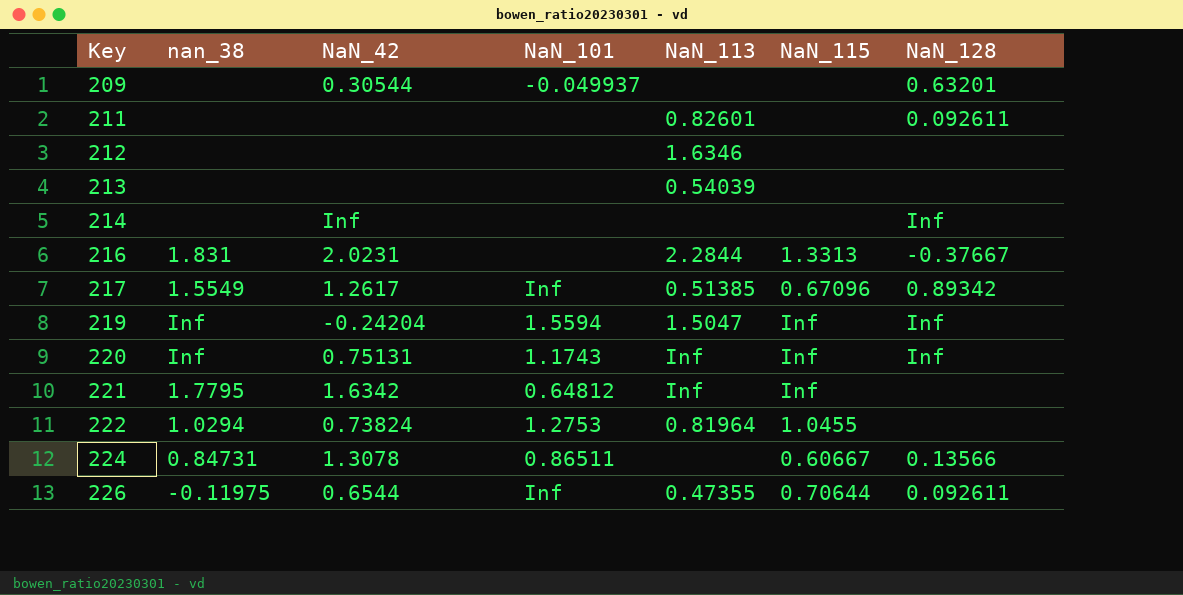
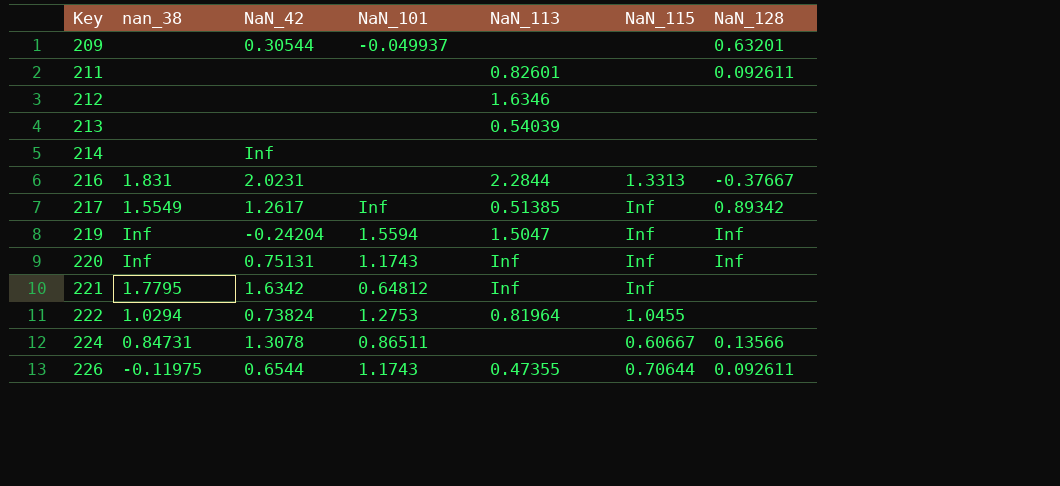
214 | NaN_128: Inf -> none
217 | NaN_115: 0.67096 -> Inf
226 | NaN_101: Inf -> 1.1743

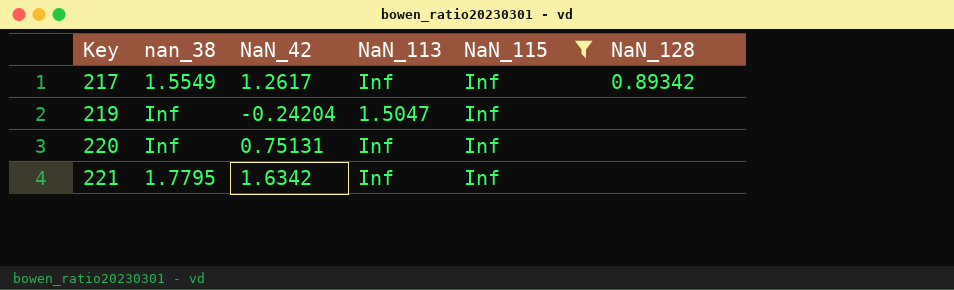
filter: none -> NaN_115 = Inf
column NaN_101 | position: 4 -> none
217 | NaN_113: 0.51385 -> Inf
219 | NaN_128: Inf -> none
220 | NaN_128: Inf -> none

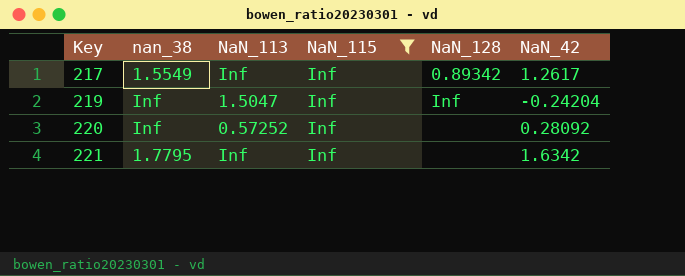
column NaN_42 | position: 3 -> 6
219 | NaN_128: none -> Inf
220 | NaN_113: Inf -> 0.57252
220 | NaN_42: 0.75131 -> 0.28092

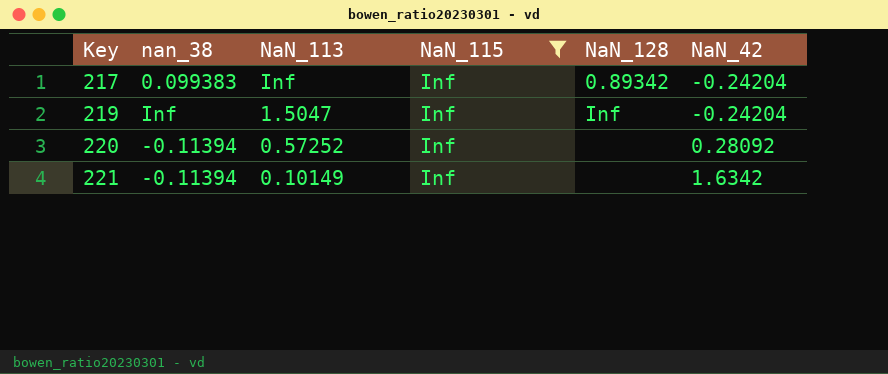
217 | nan_38: 1.5549 -> 0.099383
217 | NaN_42: 1.2617 -> -0.24204
220 | nan_38: Inf -> -0.11394
221 | nan_38: 1.7795 -> -0.11394
221 | NaN_113: Inf -> 0.10149

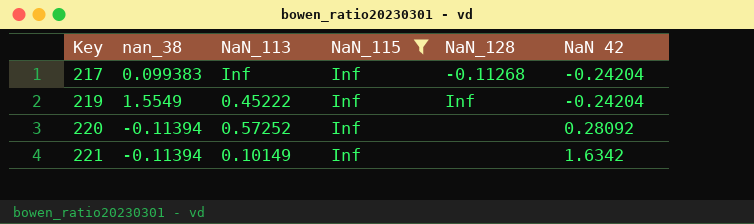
column name: NaN_42 -> NaN 42
217 | NaN_128: 0.89342 -> -0.11268
219 | nan_38: Inf -> 1.5549
219 | NaN_113: 1.5047 -> 0.45222

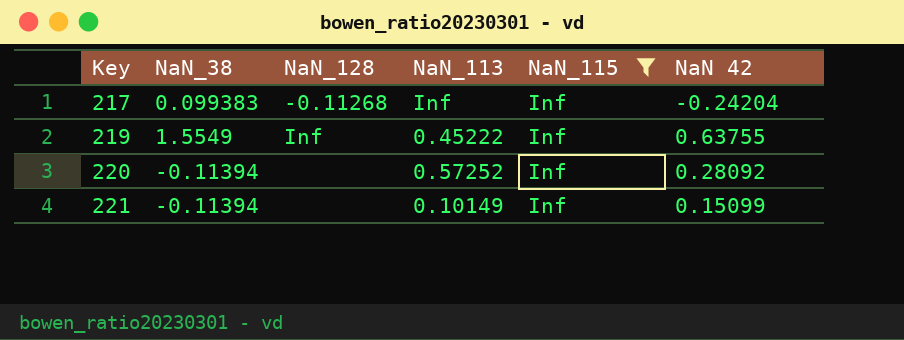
column name: nan_38 -> NaN_38
column NaN_128 | position: 5 -> 3
219 | NaN 42: -0.24204 -> 0.63755
221 | NaN 42: 1.6342 -> 0.15099

